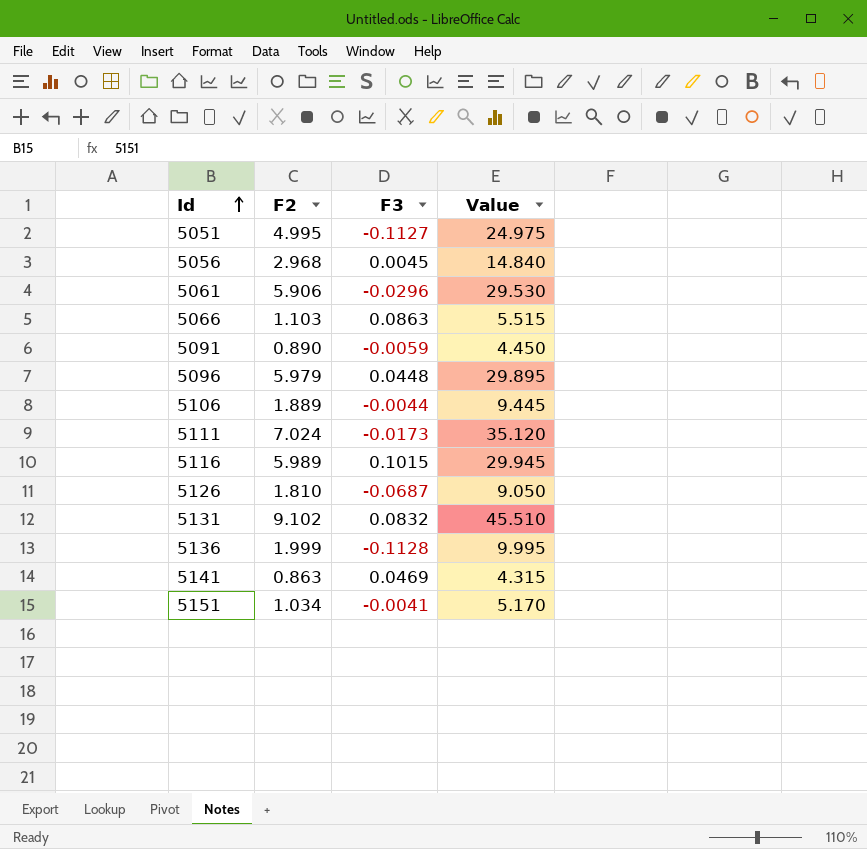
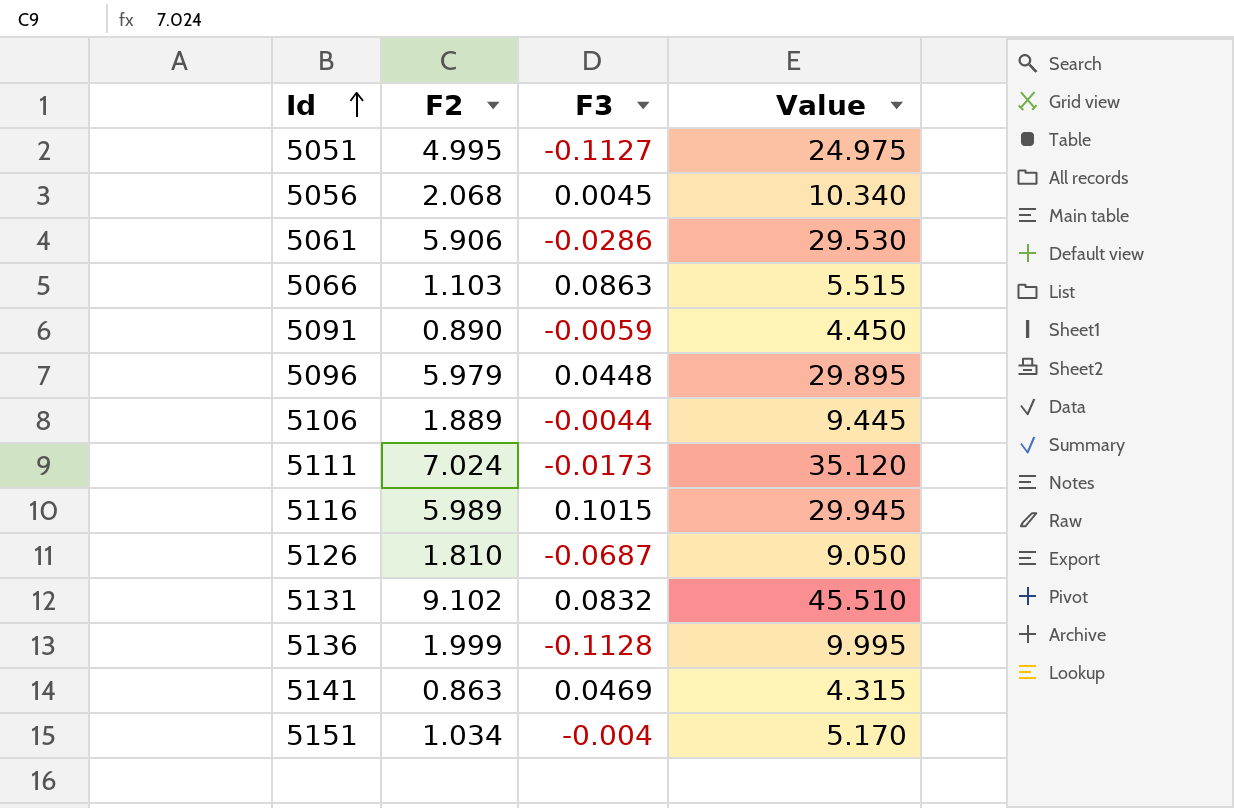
5056 | F2: 2.968 -> 2.068
5056 | Value: 14.840 -> 10.340
5061 | F3: -0.0296 -> -0.0286
5151 | F3: -0.0041 -> -0.004

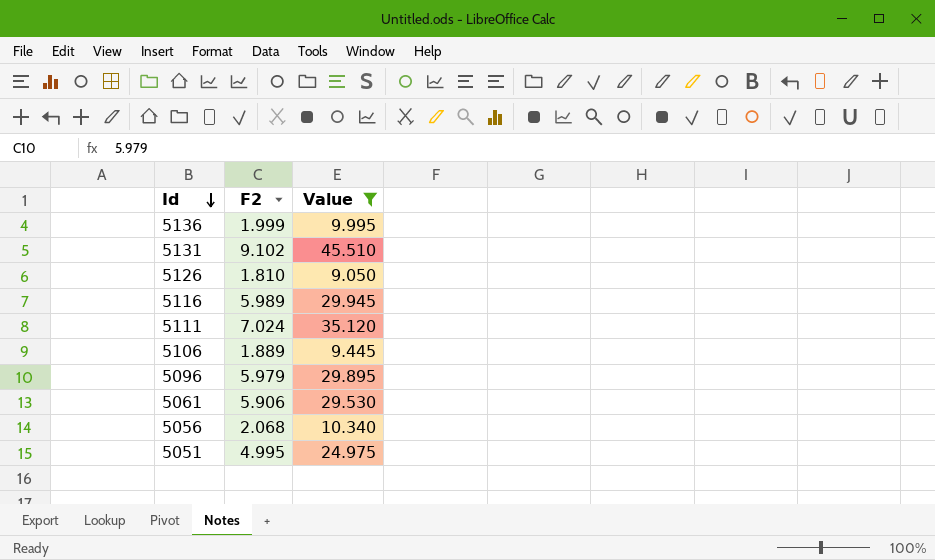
filter: none -> Value >= 9.050
row order: Id ascending -> Id descending
column F3 | position: 3 -> none

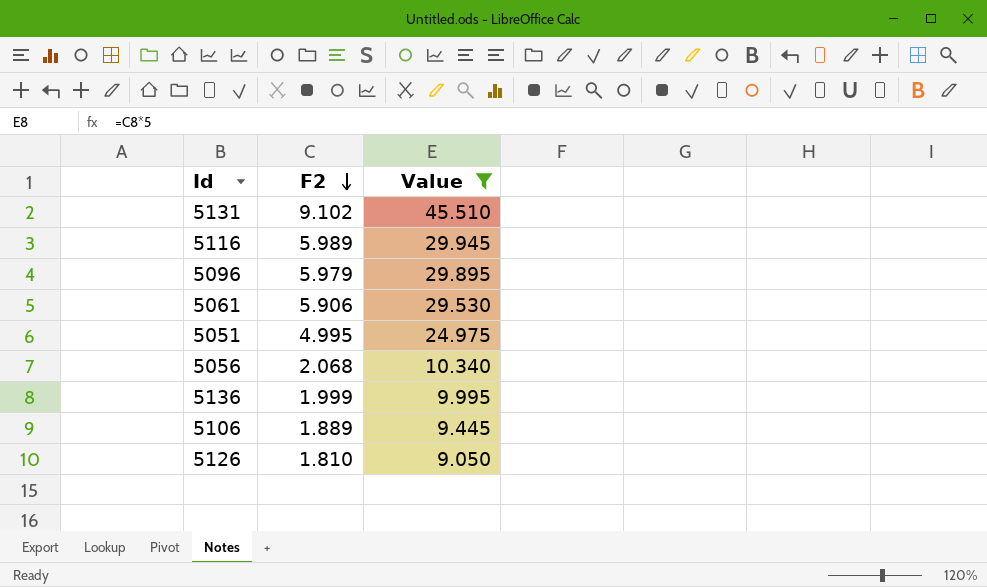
row order: Id descending -> F2 descending
row 5111: 7.024 | 35.120 -> none

